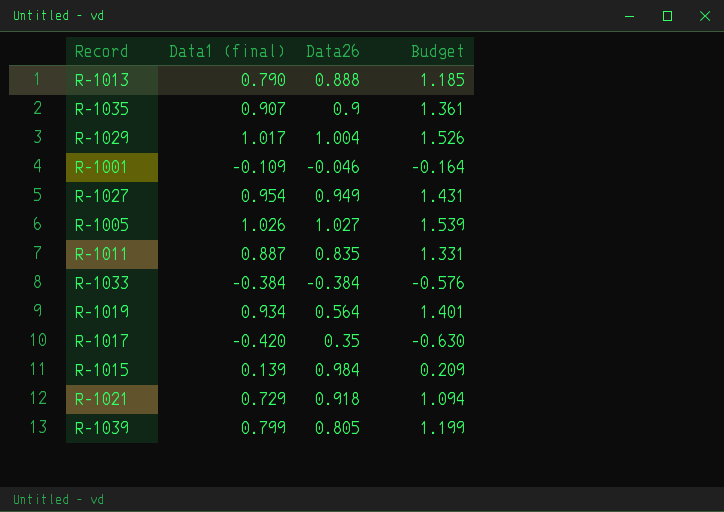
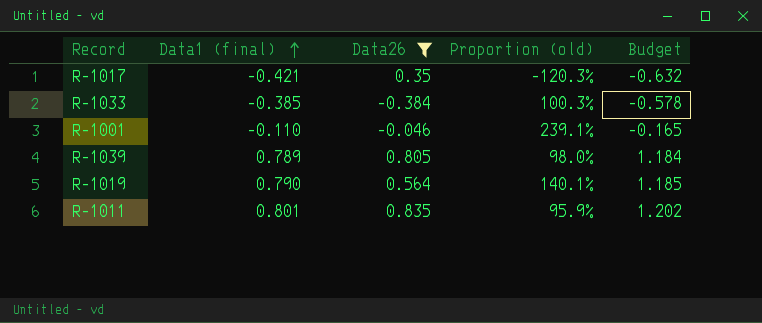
filter: none -> Data26 <= 0.835
row order: none -> Data1 (final) ascending
column Proportion (old) | formula: none -> [Data1 (final)] / [Data26]
R-1017 | Data1 (final): -0.420 -> -0.421
R-1017 | Budget: -0.630 -> -0.632
R-1033 | Data1 (final): -0.384 -> -0.385
R-1033 | Budget: -0.576 -> -0.578
R-1001 | Data1 (final): -0.109 -> -0.110
R-1001 | Budget: -0.164 -> -0.165
R-1039 | Data1 (final): 0.799 -> 0.789
R-1039 | Budget: 1.199 -> 1.184
R-1019 | Data1 (final): 0.934 -> 0.790
R-1019 | Budget: 1.401 -> 1.185
R-1011 | Data1 (final): 0.887 -> 0.801
R-1011 | Budget: 1.331 -> 1.202

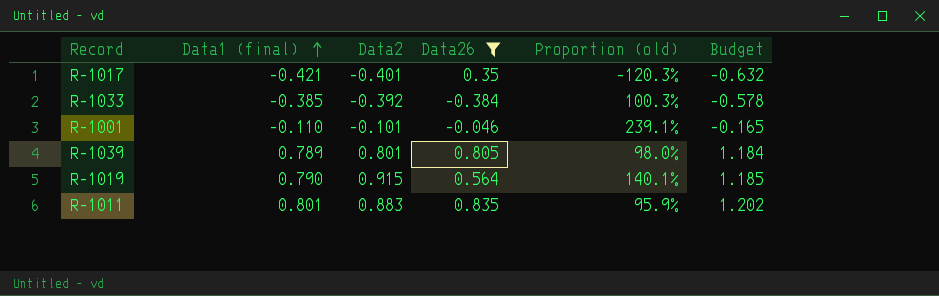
column Data2 | position: none -> 3

